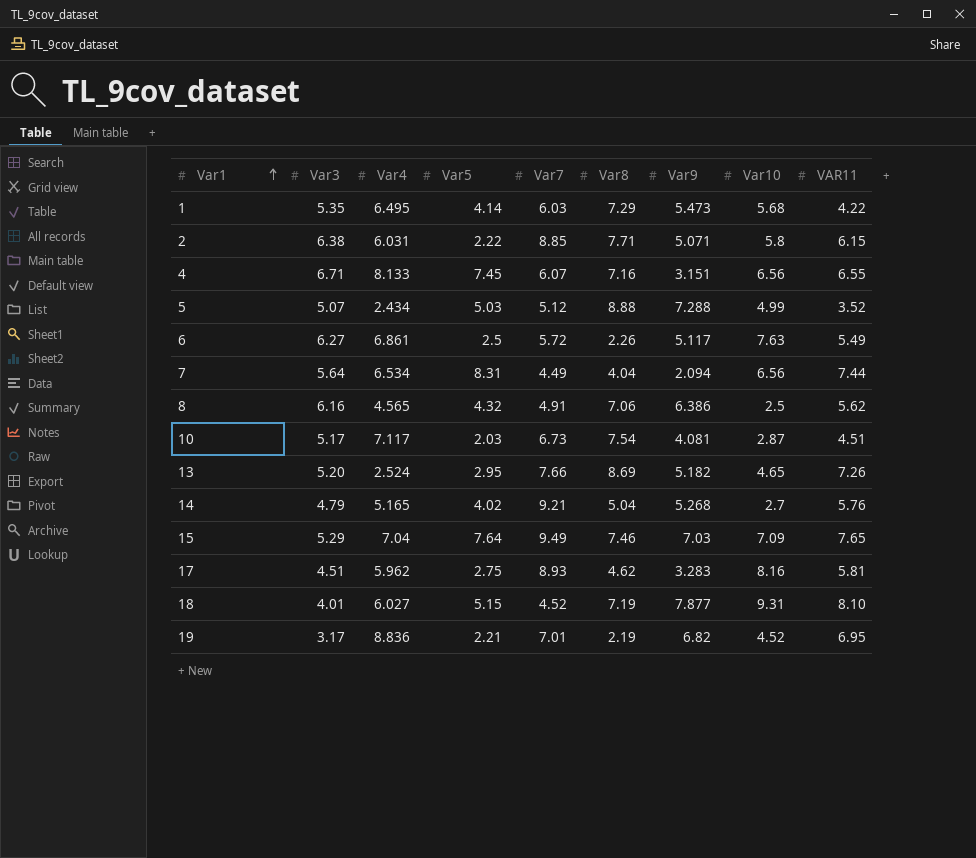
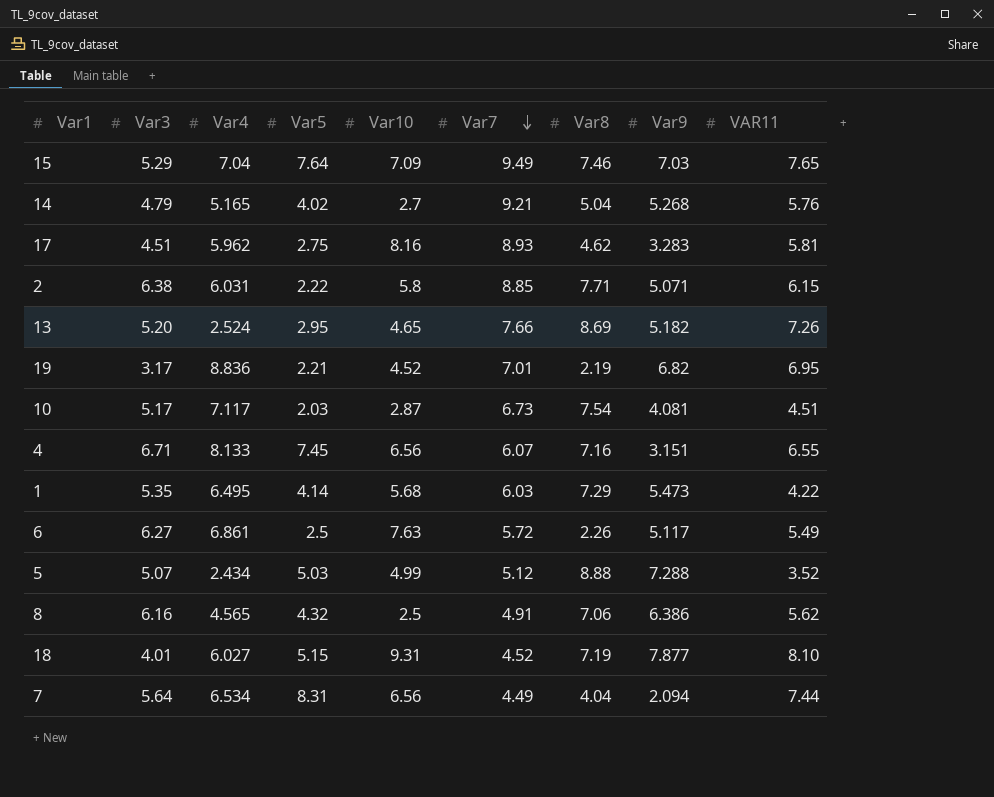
row order: Var1 ascending -> Var7 descending
column Var10 | position: 8 -> 5

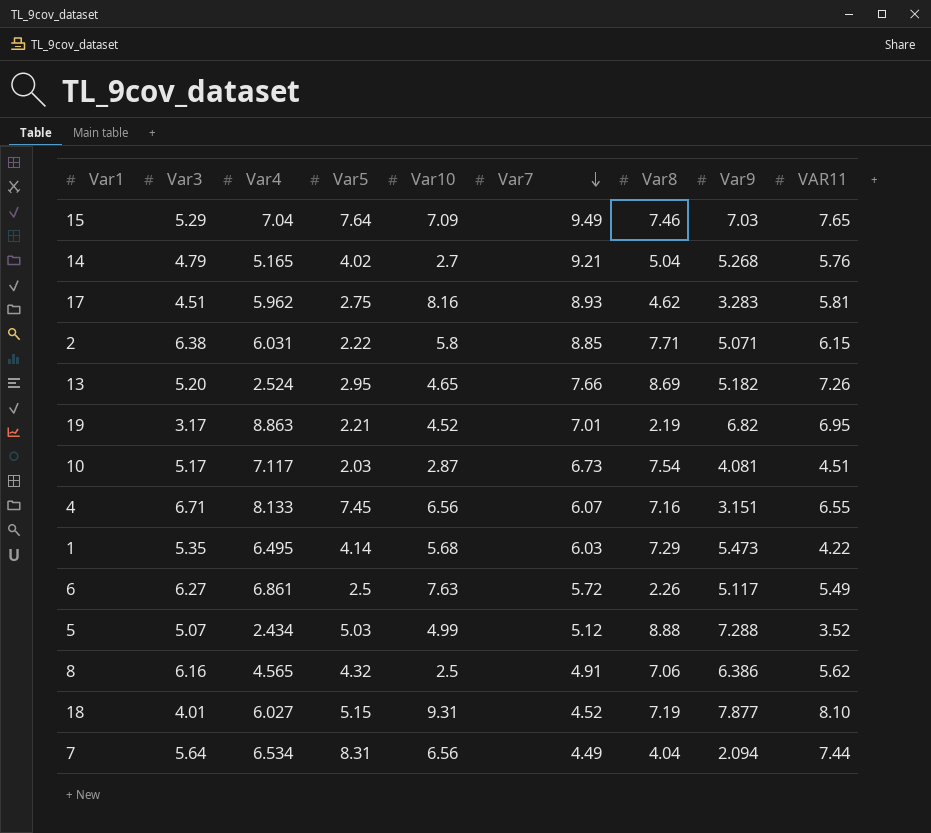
19 | Var4: 8.836 -> 8.863

